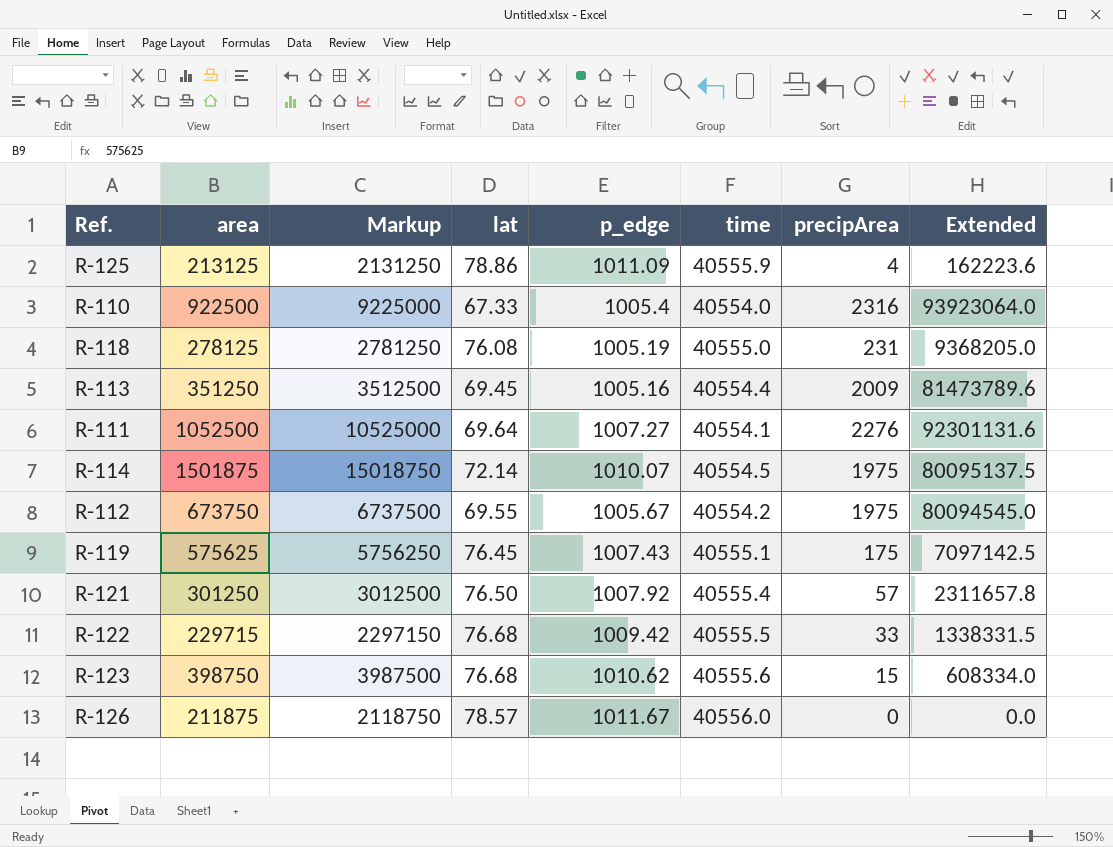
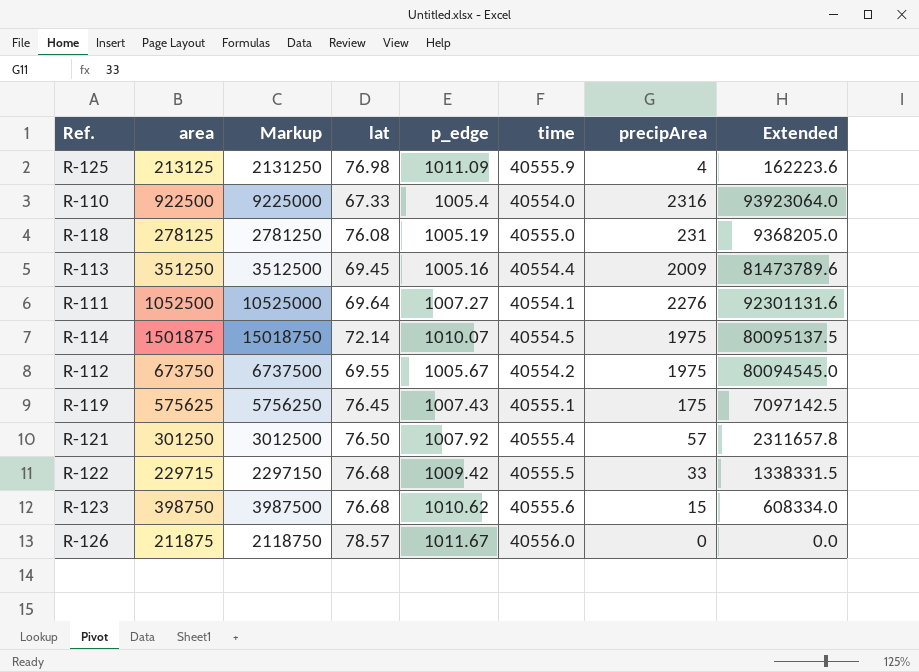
R-125 | lat: 78.86 -> 76.98

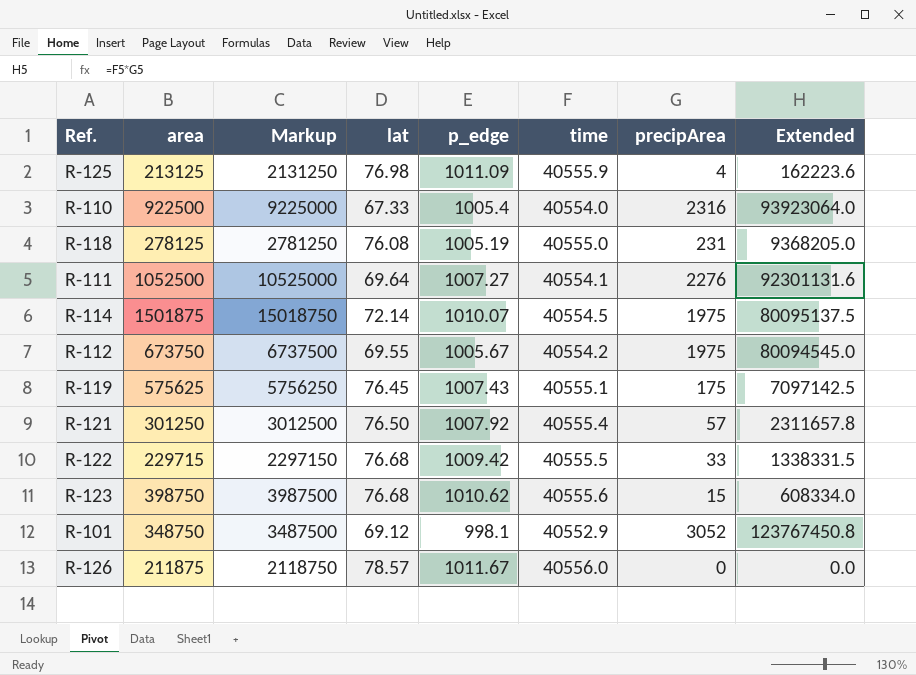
row R-113: 351250 | 3512500 | 69.45 | 1005.16 | 40554.4 | 2009 | 81473789.6 -> none
row R-101: none -> 348750 | 3487500 | 69.12 | 998.1 | 40552.9 | 3052 | 123767450.8

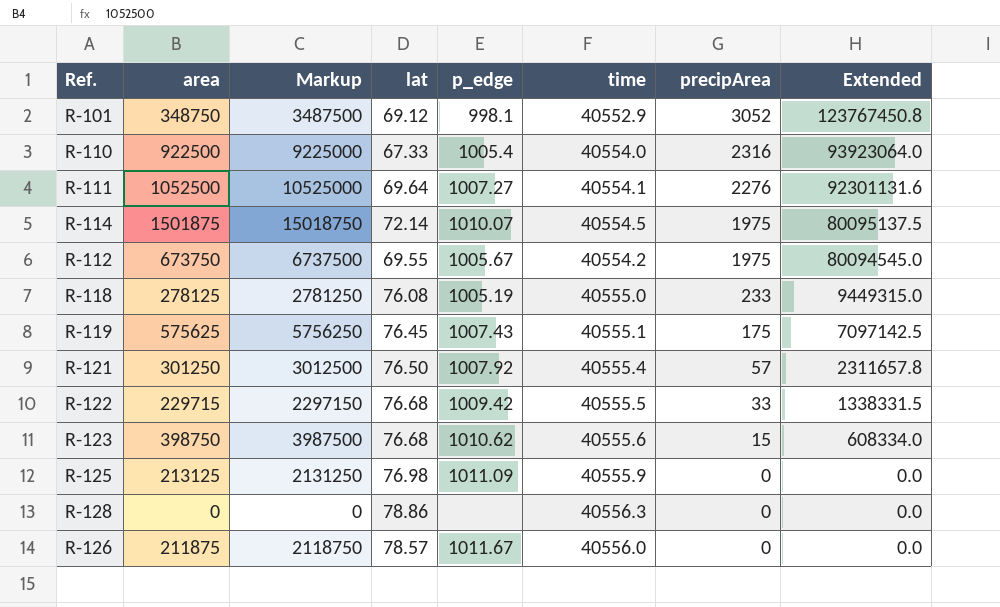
row order: none -> precipArea descending
R-118 | precipArea: 231 -> 233
R-118 | Extended: 9368205.0 -> 9449315.0
R-125 | precipArea: 4 -> 0
R-125 | Extended: 162223.6 -> 0.0
row R-128: none -> 0 | 0 | 78.86 | none | 40556.3 | 0 | 0.0

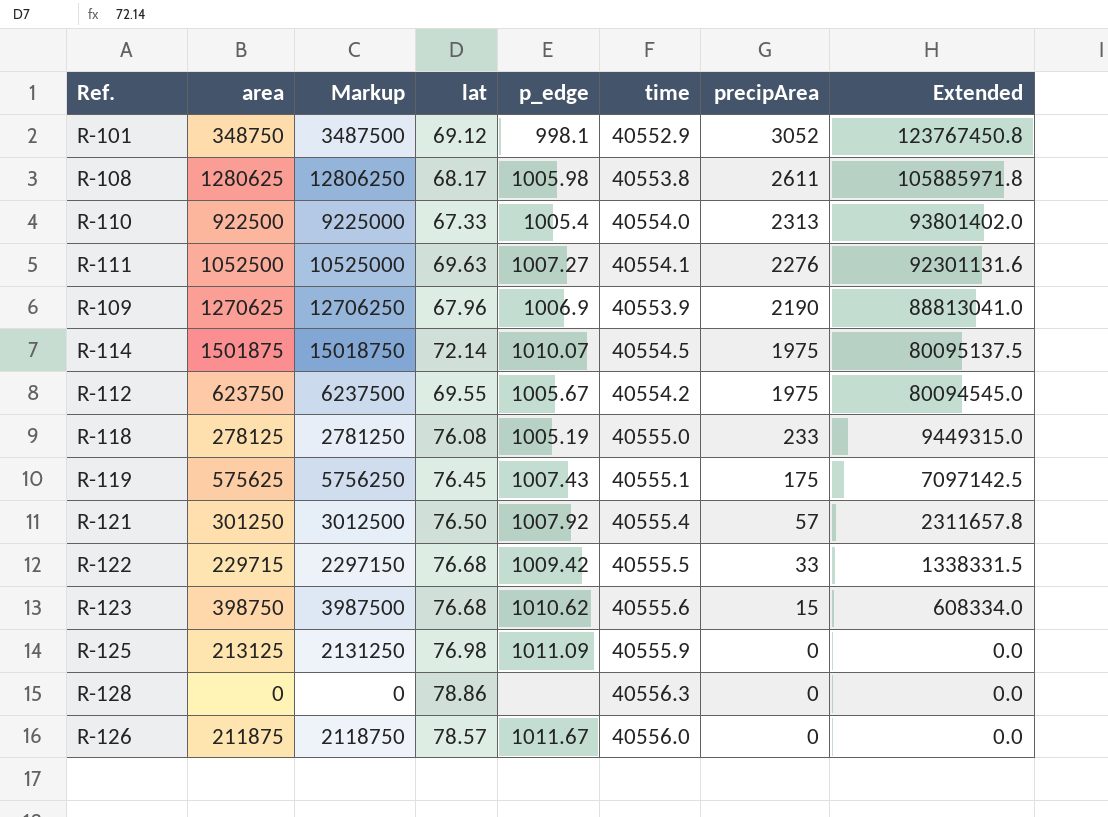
row R-108: none -> 1280625 | 12806250 | 68.17 | 1005.98 | 40553.8 | 2611 | 105885971.8
R-110 | precipArea: 2316 -> 2313
R-110 | Extended: 93923064.0 -> 93801402.0
R-111 | lat: 69.64 -> 69.63
row R-109: none -> 1270625 | 12706250 | 67.96 | 1006.9 | 40553.9 | 2190 | 88813041.0
R-112 | area: 673750 -> 623750
R-112 | Markup: 6737500 -> 6237500

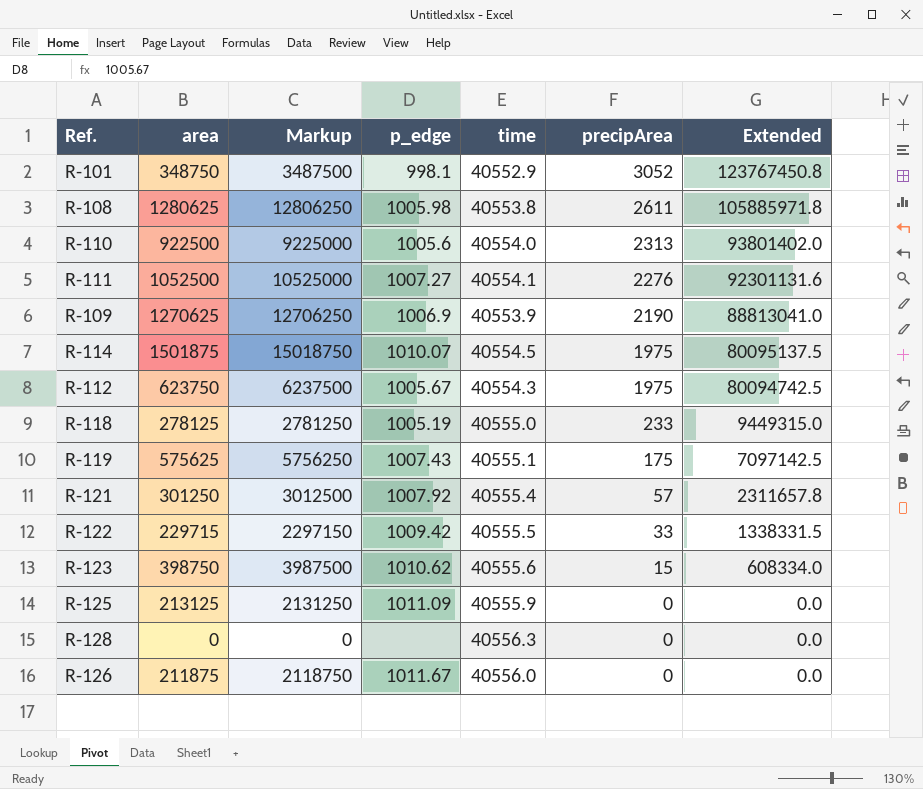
column lat | position: 4 -> none
R-110 | p_edge: 1005.4 -> 1005.6
R-112 | time: 40554.2 -> 40554.3
R-112 | Extended: 80094545.0 -> 80094742.5

